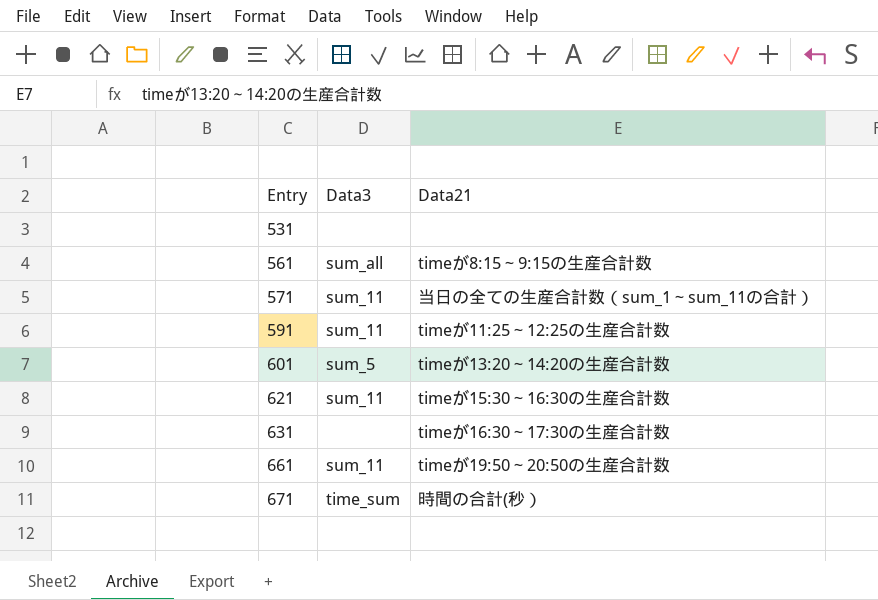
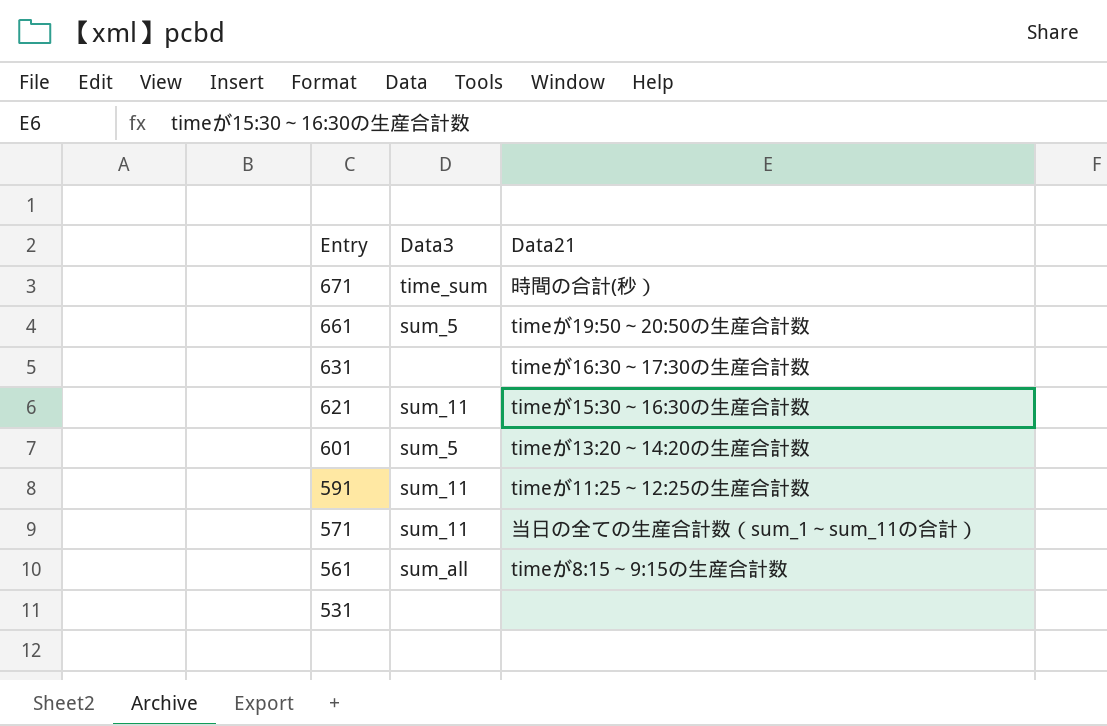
row order: Entry ascending -> Entry descending
661 | Data3: sum_11 -> sum_5

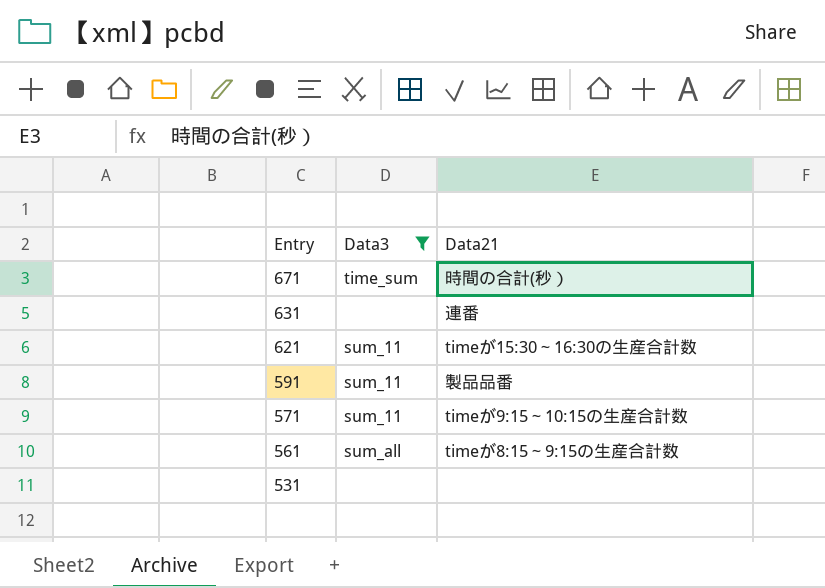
filter: none -> Data3 != sum_5
631 | Data21: timeが16:30～17:30の生産合計数 -> 連番
591 | Data21: timeが11:25～12:25の生産合計数 -> 製品品番
571 | Data21: 当日の全ての生産合計数（sum_1～sum_11の合計） -> timeが9:15～10:15の生産合計数

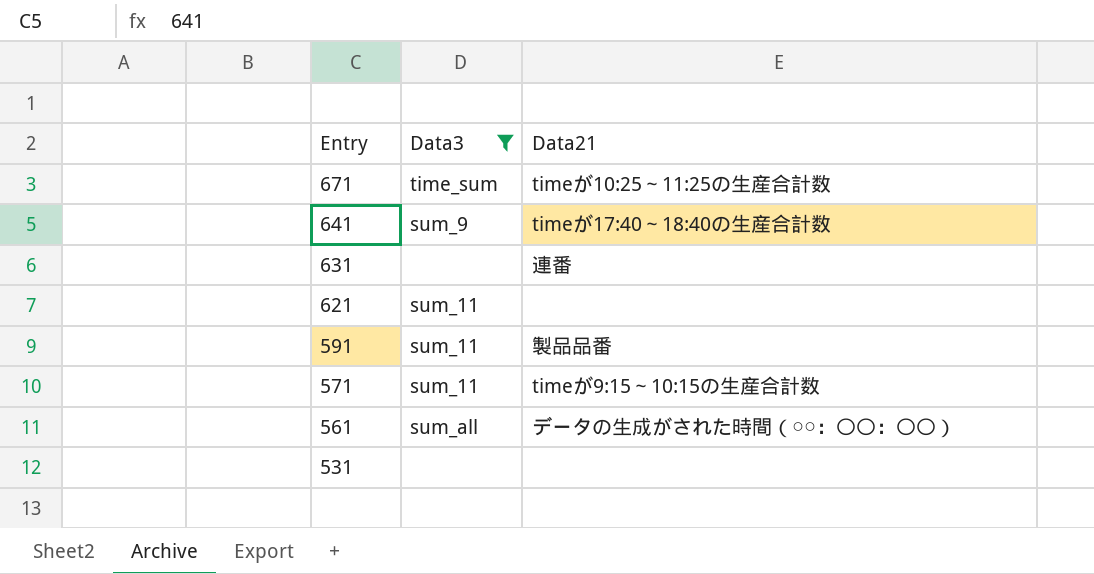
671 | Data21: 時間の合計(秒） -> timeが10:25～11:25の生産合計数
row 641: none -> sum_9 | timeが17:40～18:40の生産合計数
621 | Data21: timeが15:30～16:30の生産合計数 -> none
561 | Data21: timeが8:15～9:15の生産合計数 -> データの生成がされた時間（○○：〇〇：〇〇）

